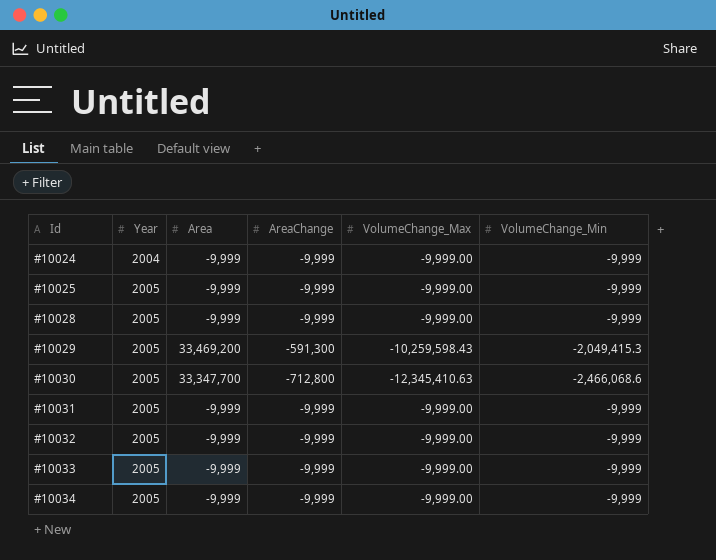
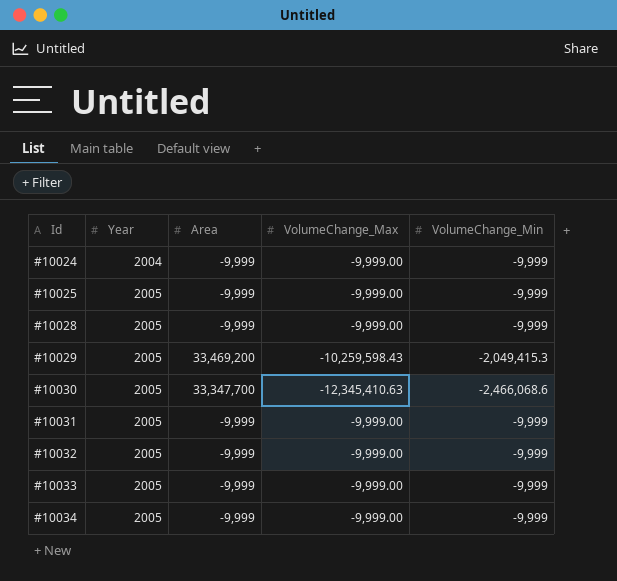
column AreaChange | position: 4 -> none

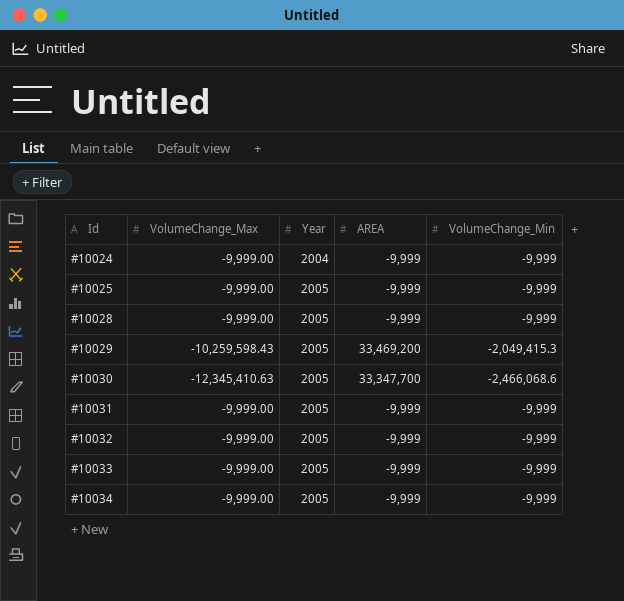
column VolumeChange_Max | position: 4 -> 2
column name: Area -> AREA

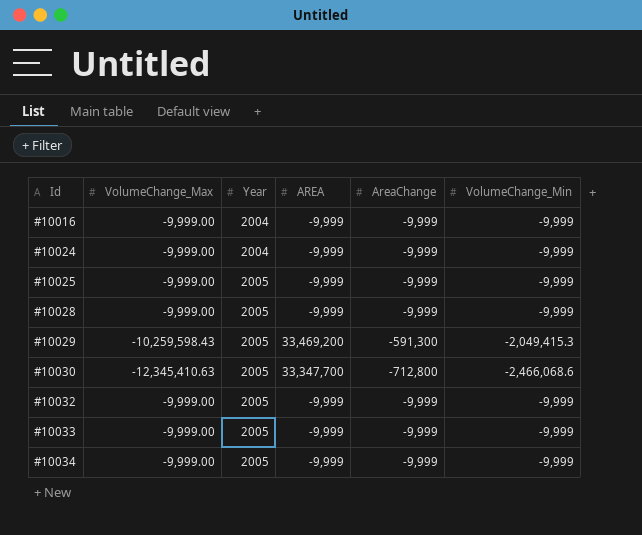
column AreaChange | position: none -> 5
row #10031: -9,999.00 | 2005 | -9,999 | -9,999 -> none
row #10016: none -> -9,999.00 | 2004 | -9,999 | -9,999 | -9,999

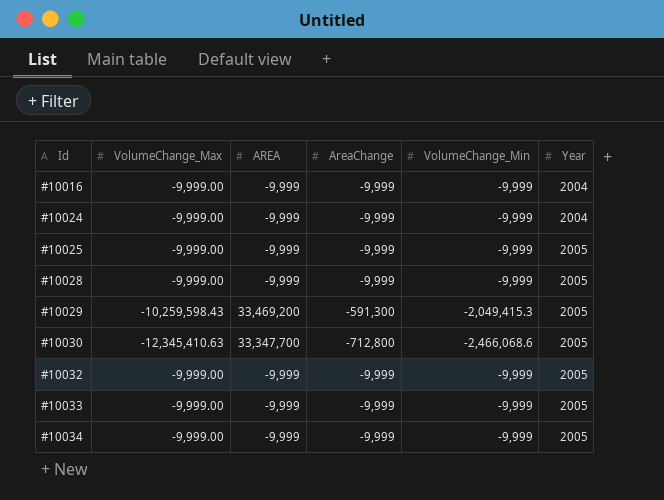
column Year | position: 3 -> 6

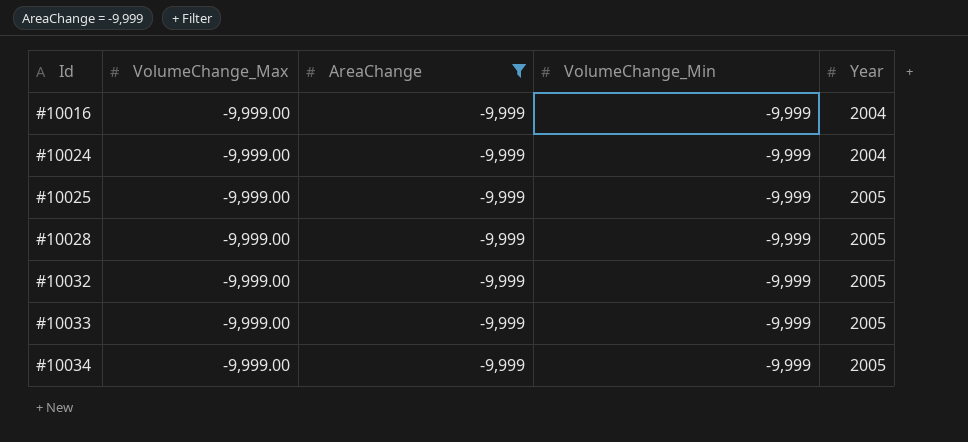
filter: none -> AreaChange = -9,999
column AREA | position: 3 -> none

